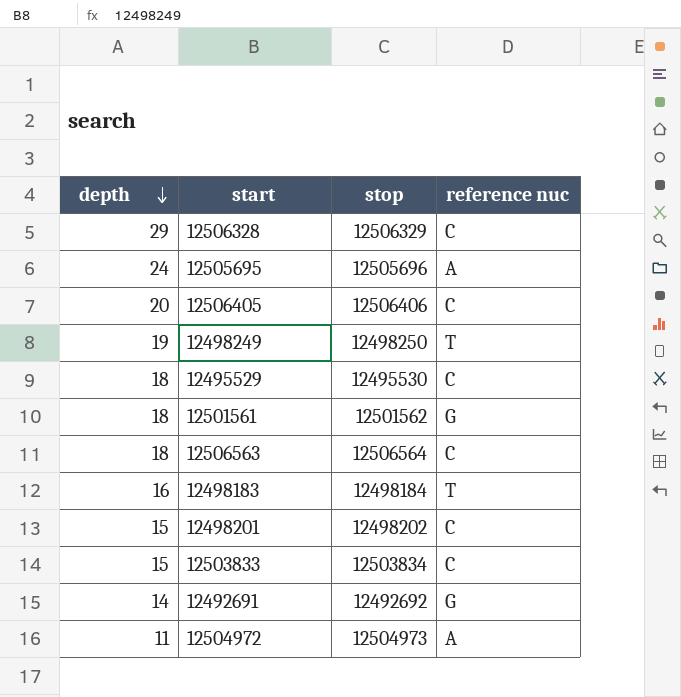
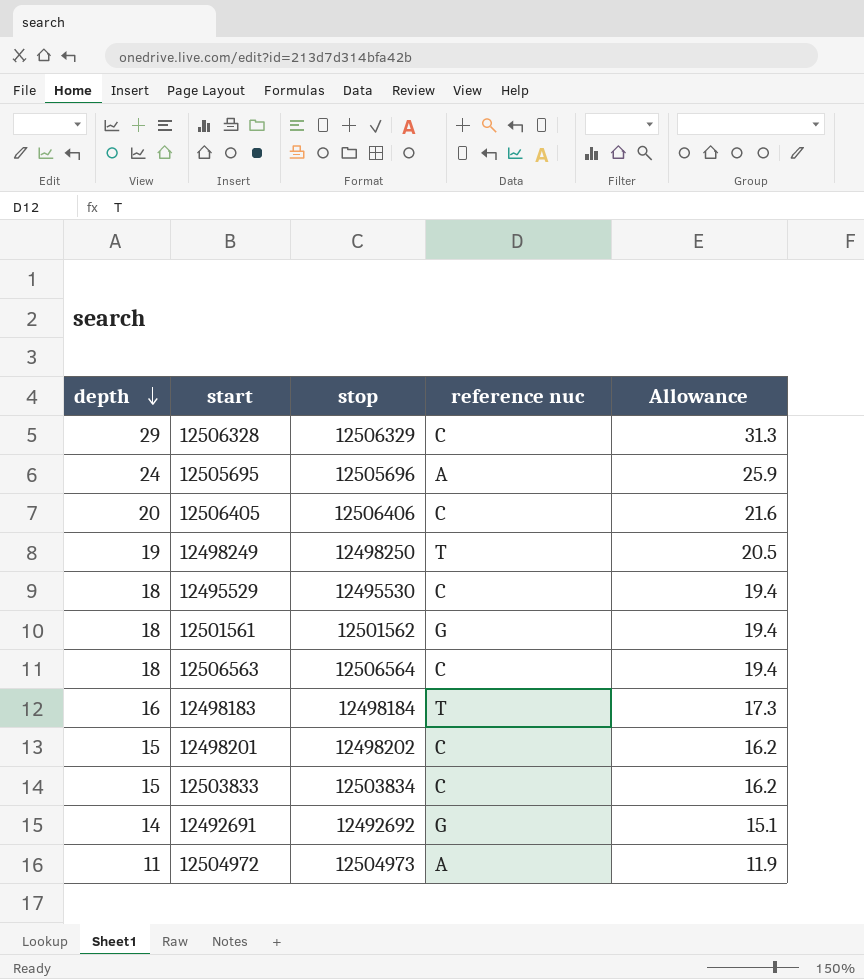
column Allowance | formula: none -> [depth] * 1.08

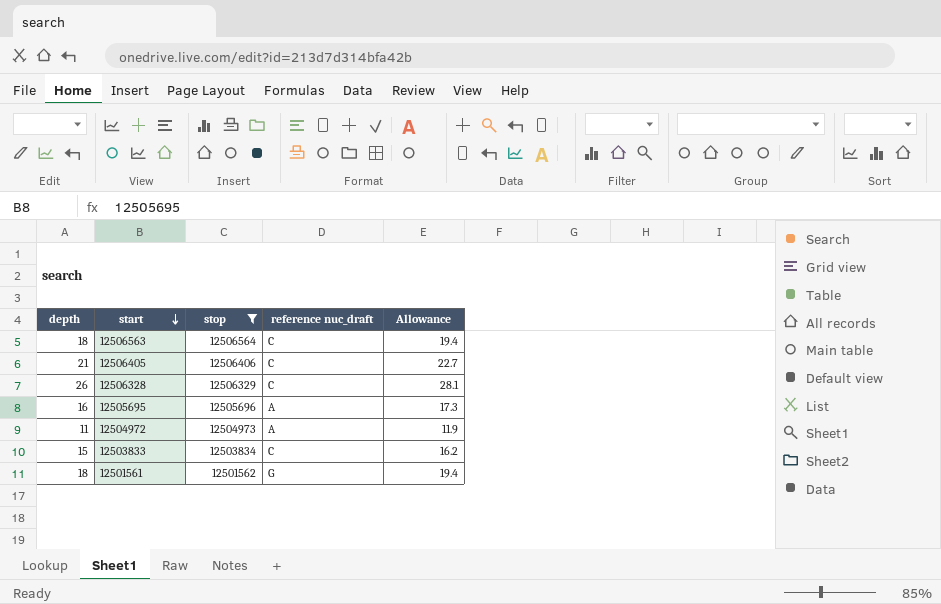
filter: none -> stop >= 12501562
row order: depth descending -> start descending
column name: reference nuc -> reference nuc_draft
12506405 | depth: 20 -> 21
12506405 | Allowance: 21.6 -> 22.7
12506328 | depth: 29 -> 26
12506328 | Allowance: 31.3 -> 28.1
12505695 | depth: 24 -> 16
12505695 | Allowance: 25.9 -> 17.3

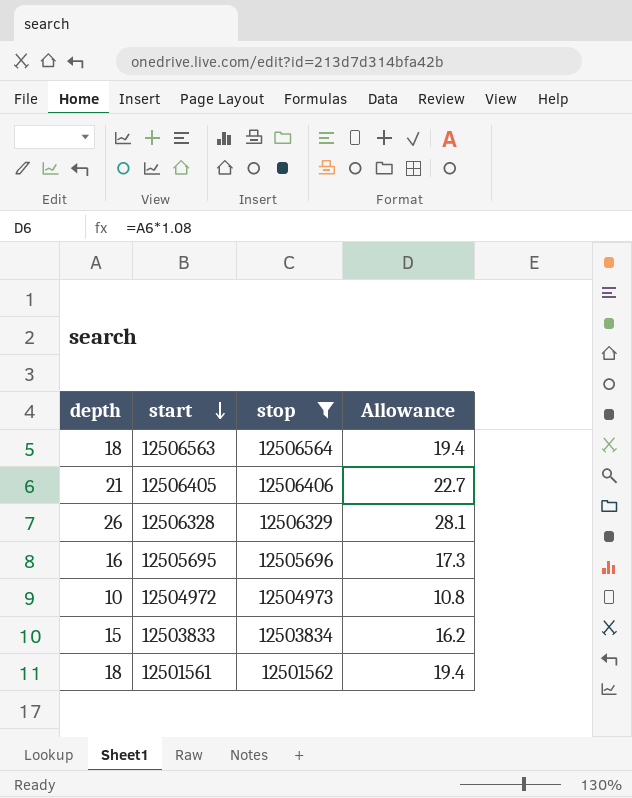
column reference nuc_draft | position: 4 -> none
12504972 | depth: 11 -> 10
12504972 | Allowance: 11.9 -> 10.8

